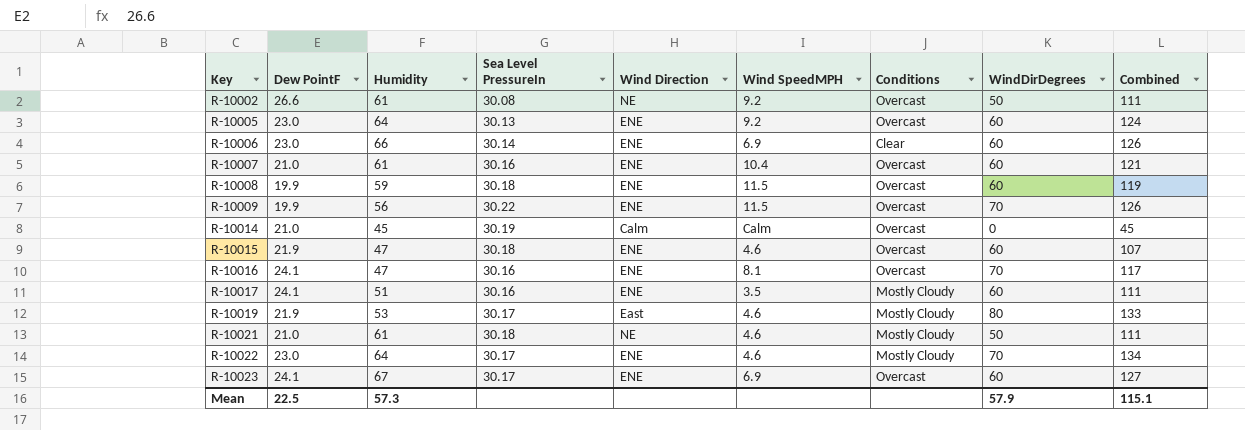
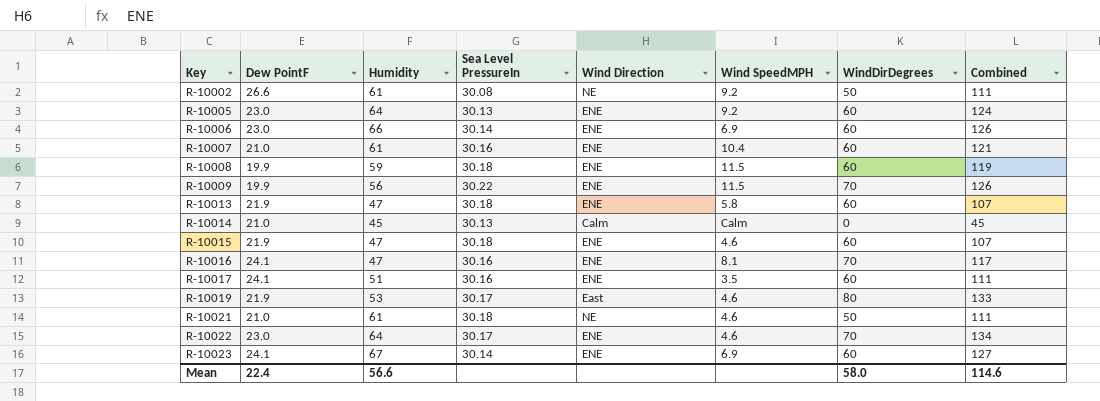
column Conditions | position: 7 -> none
row R-10013: none -> 21.9 | 47 | 30.18 | ENE | 5.8 | 60 | 107
R-10014 | Sea Level PressureIn: 30.19 -> 30.13
R-10023 | Sea Level PressureIn: 30.17 -> 30.14
Mean | Dew PointF: 22.5 -> 22.4
Mean | Humidity: 57.3 -> 56.6
Mean | WindDirDegrees: 57.9 -> 58.0
Mean | Combined: 115.1 -> 114.6

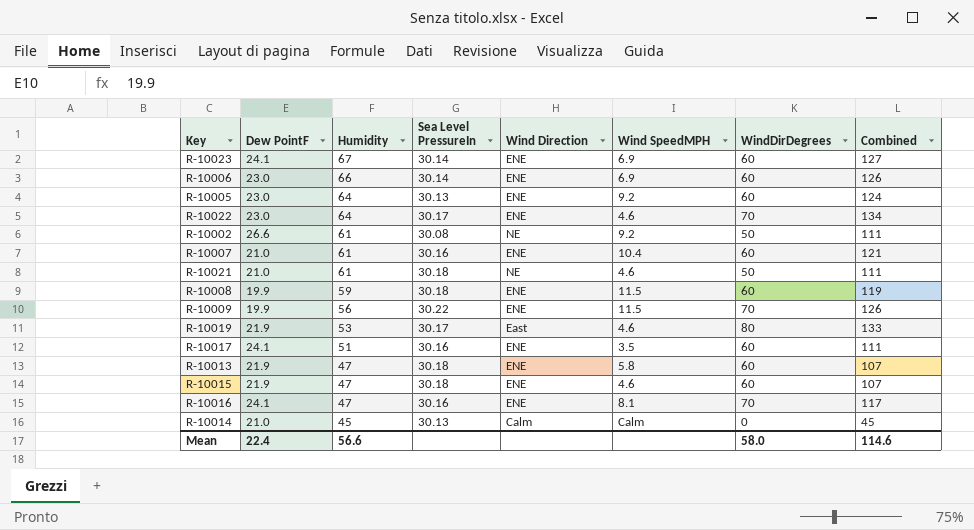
row order: Key ascending -> Humidity descending

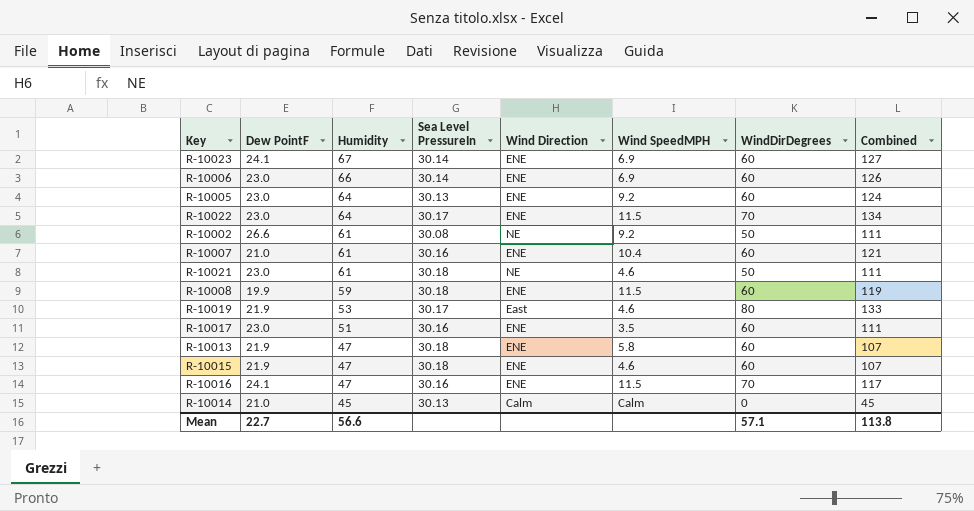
row R-10009: 19.9 | 56 | 30.22 | ENE | 11.5 | 70 | 126 -> none
R-10022 | Wind SpeedMPH: 4.6 -> 11.5
R-10021 | Dew PointF: 21.0 -> 23.0
R-10017 | Dew PointF: 24.1 -> 23.0
R-10016 | Wind SpeedMPH: 8.1 -> 11.5
Mean | Dew PointF: 22.4 -> 22.7
Mean | WindDirDegrees: 58.0 -> 57.1
Mean | Combined: 114.6 -> 113.8

